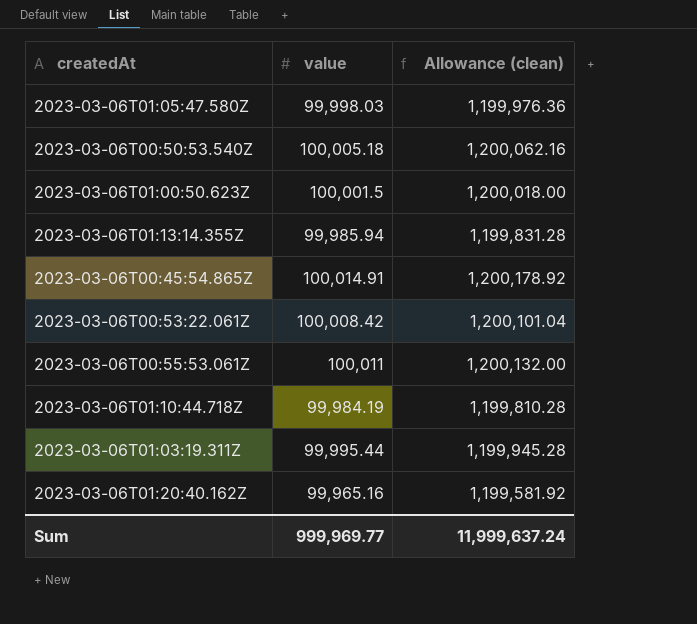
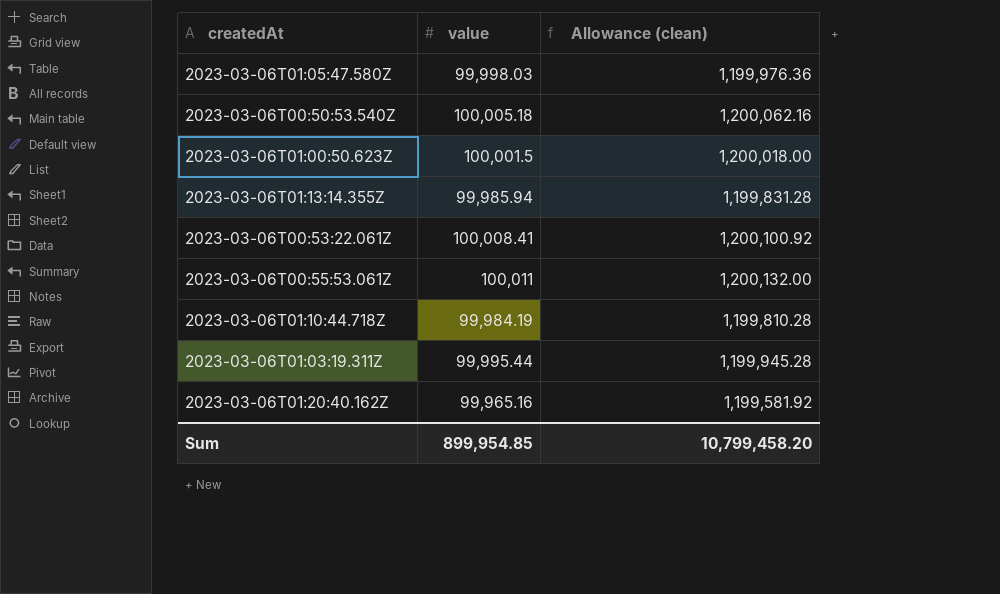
row 2023-03-06T00:45:54.865Z: 100,014.91 | 1,200,178.92 -> none
2023-03-06T00:53:22.061Z | value: 100,008.42 -> 100,008.41
2023-03-06T00:53:22.061Z | Allowance (clean): 1,200,101.04 -> 1,200,100.92
Sum | value: 999,969.77 -> 899,954.85
Sum | Allowance (clean): 11,999,637.24 -> 10,799,458.20

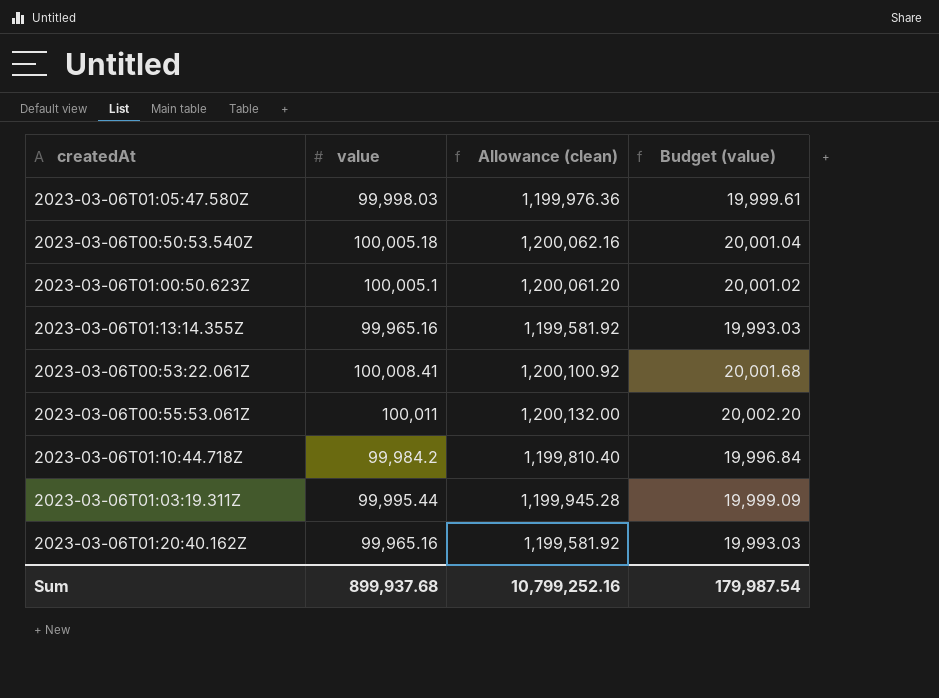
column Budget (value) | formula: none -> [value] * 0.2
2023-03-06T01:00:50.623Z | value: 100,001.5 -> 100,005.1
2023-03-06T01:00:50.623Z | Allowance (clean): 1,200,018.00 -> 1,200,061.20
2023-03-06T01:13:14.355Z | value: 99,985.94 -> 99,965.16
2023-03-06T01:13:14.355Z | Allowance (clean): 1,199,831.28 -> 1,199,581.92
2023-03-06T01:10:44.718Z | value: 99,984.19 -> 99,984.2
2023-03-06T01:10:44.718Z | Allowance (clean): 1,199,810.28 -> 1,199,810.40
Sum | value: 899,954.85 -> 899,937.68
Sum | Allowance (clean): 10,799,458.20 -> 10,799,252.16

